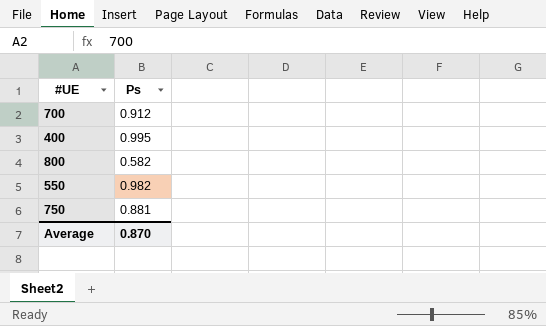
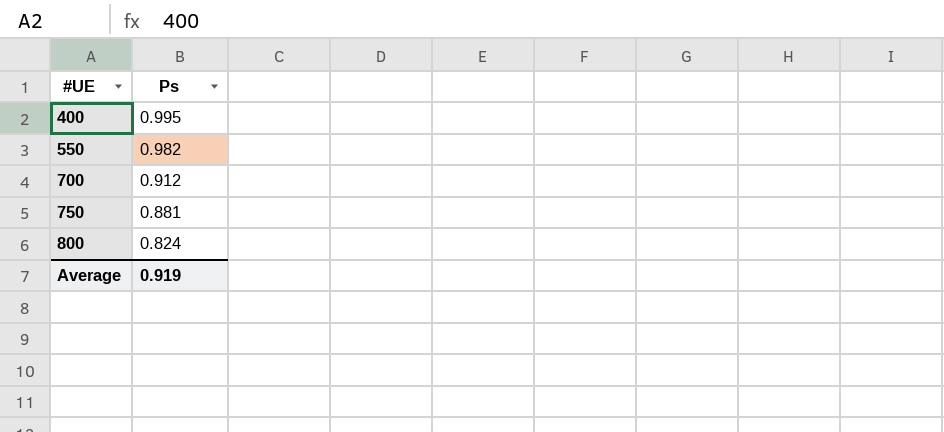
row order: none -> #UE ascending
800 | Ps: 0.582 -> 0.824
Average | Ps: 0.870 -> 0.919

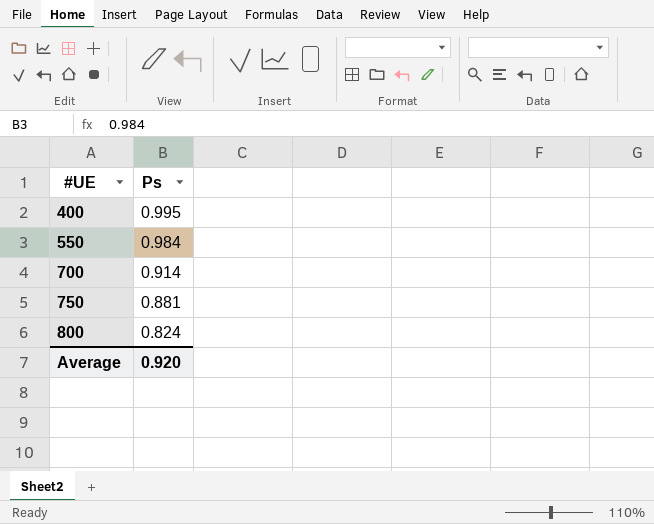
550 | Ps: 0.982 -> 0.984
700 | Ps: 0.912 -> 0.914
Average | Ps: 0.919 -> 0.920

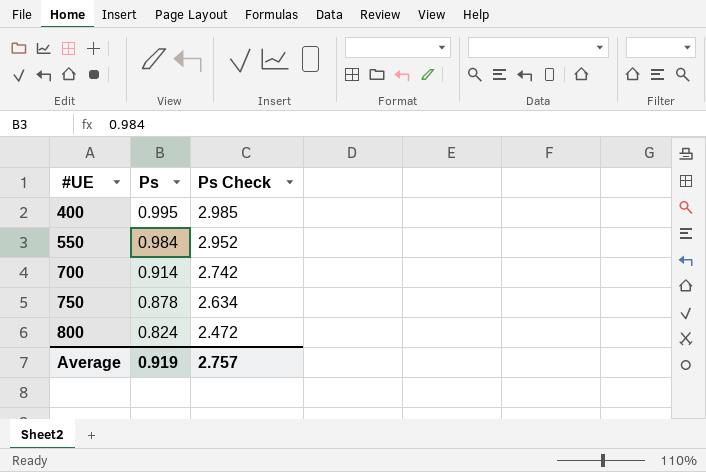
column Ps Check | formula: none -> [Ps] * 3
750 | Ps: 0.881 -> 0.878
Average | Ps: 0.920 -> 0.919

